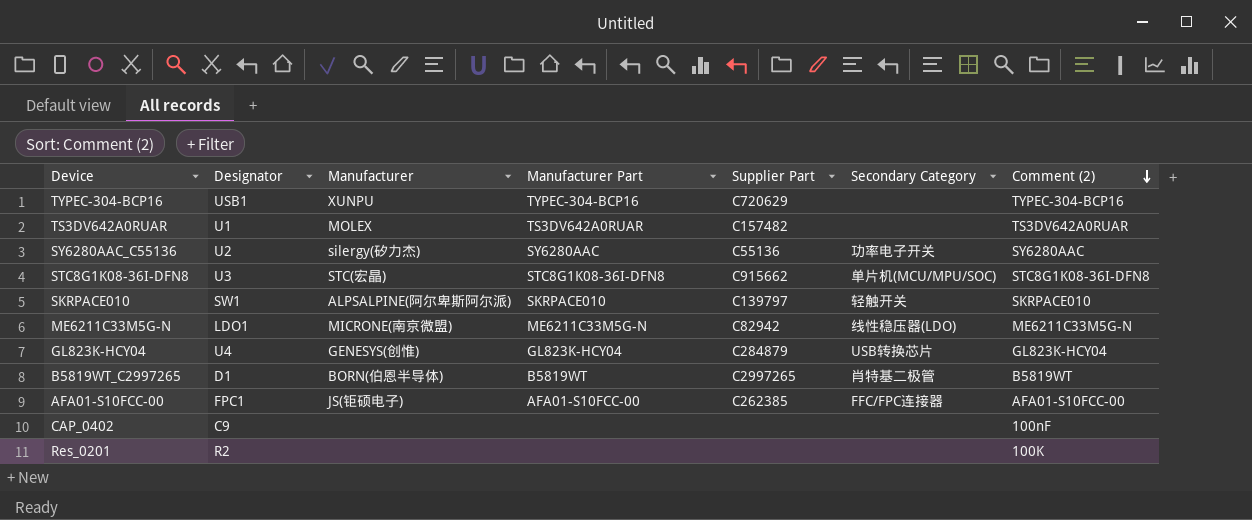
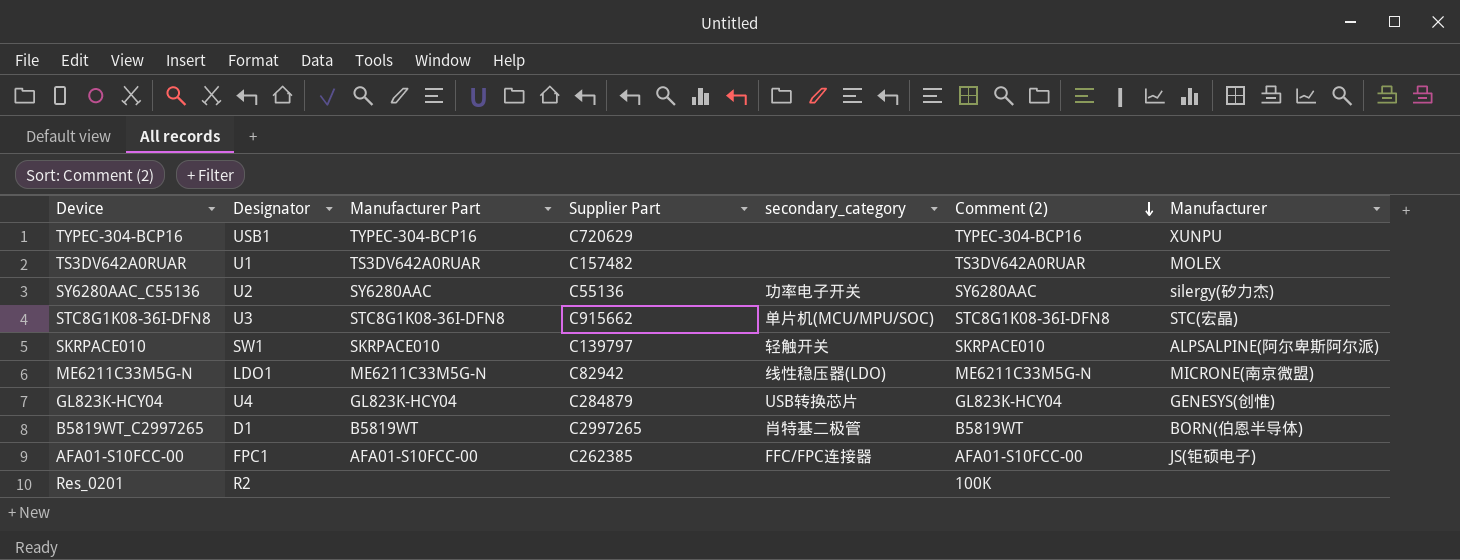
column name: Secondary Category -> secondary_category
column Manufacturer | position: 3 -> 7
row CAP_0402: C9 | none | none | none | none | 100nF -> none

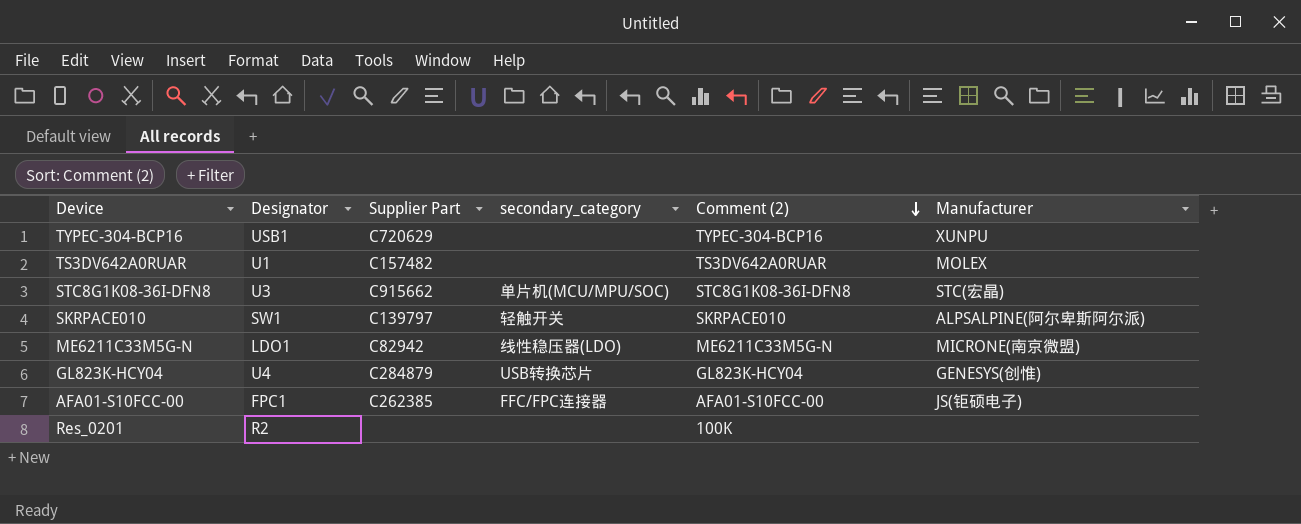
column Manufacturer Part | position: 3 -> none
row SY6280AAC_C55136: U2 | SY6280AAC | C55136 | 功率电子开关 | SY6280AAC | silergy(矽力杰) -> none
row B5819WT_C2997265: D1 | B5819WT | C2997265 | 肖特基二极管 | B5819WT | BORN(伯恩半导体) -> none

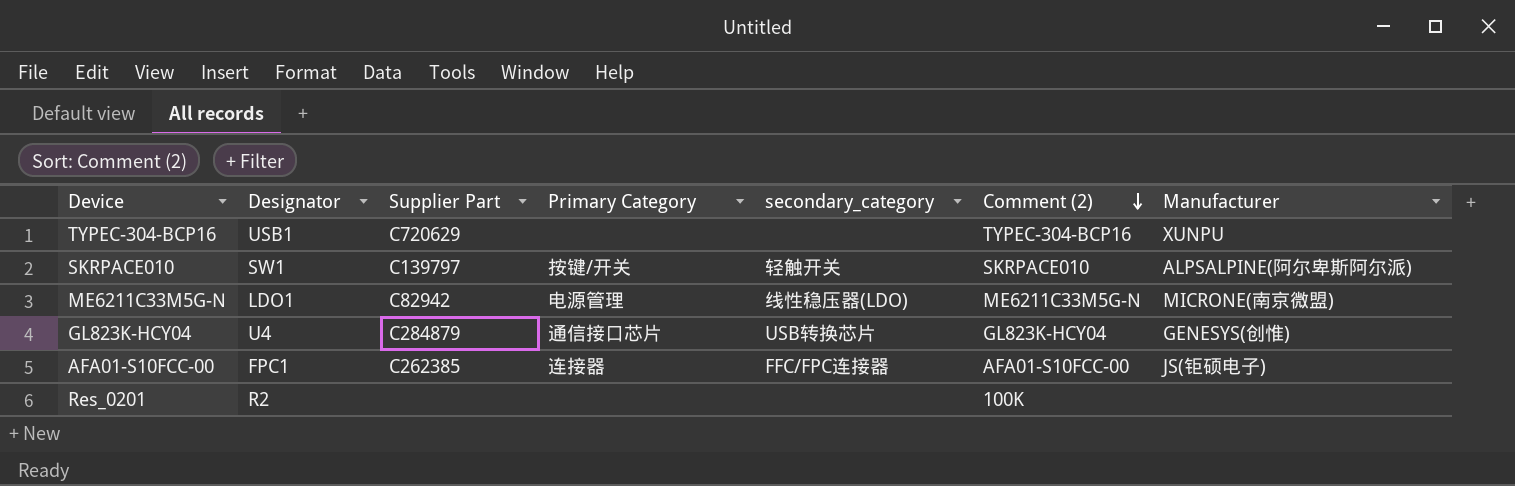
column Primary Category | position: none -> 4
row TS3DV642A0RUAR: U1 | C157482 | none | TS3DV642A0RUAR | MOLEX -> none
row STC8G1K08-36I-DFN8: U3 | C915662 | 单片机(MCU/MPU/SOC) | STC8G1K08-36I-DFN8 | STC(宏晶) -> none

